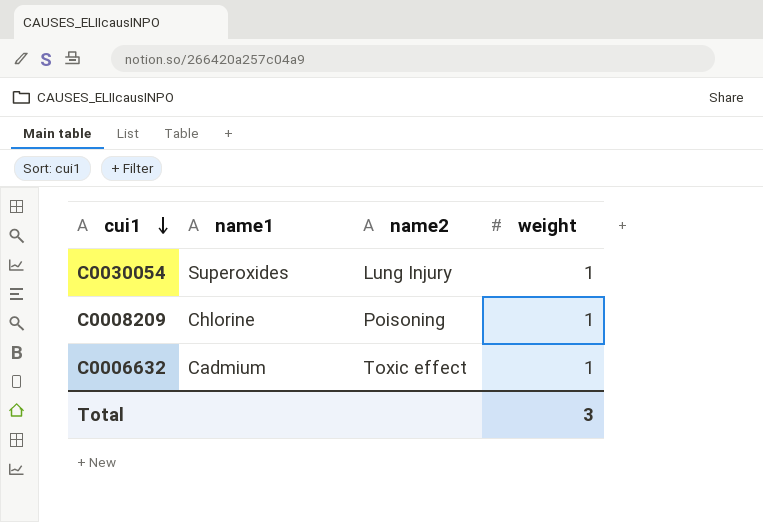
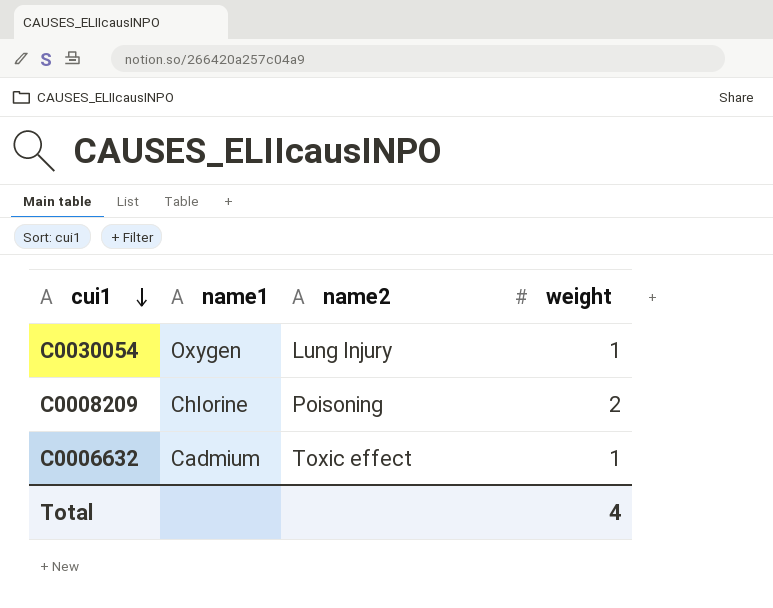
C0030054 | name1: Superoxides -> Oxygen
C0008209 | weight: 1 -> 2
Total | weight: 3 -> 4

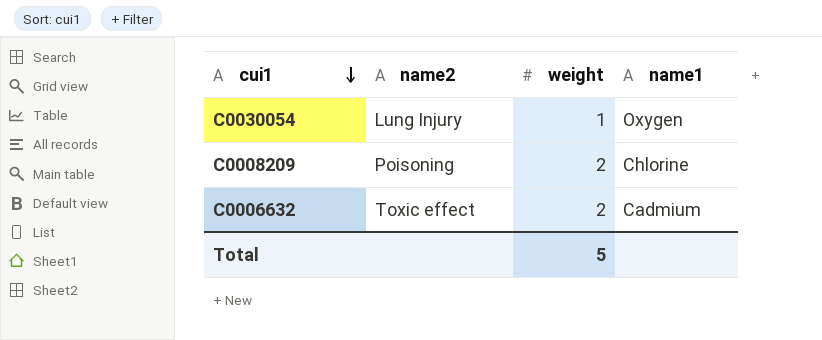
column name1 | position: 2 -> 4
C0006632 | weight: 1 -> 2
Total | weight: 4 -> 5

